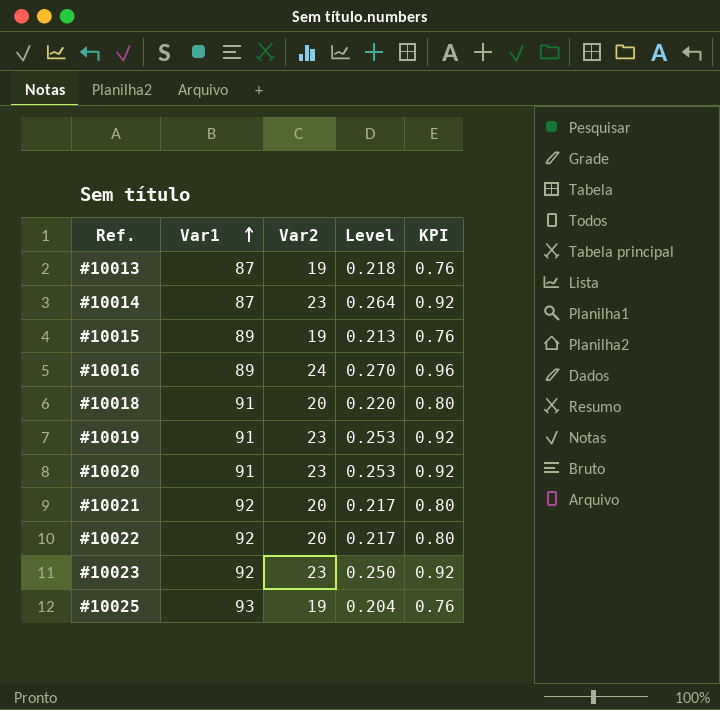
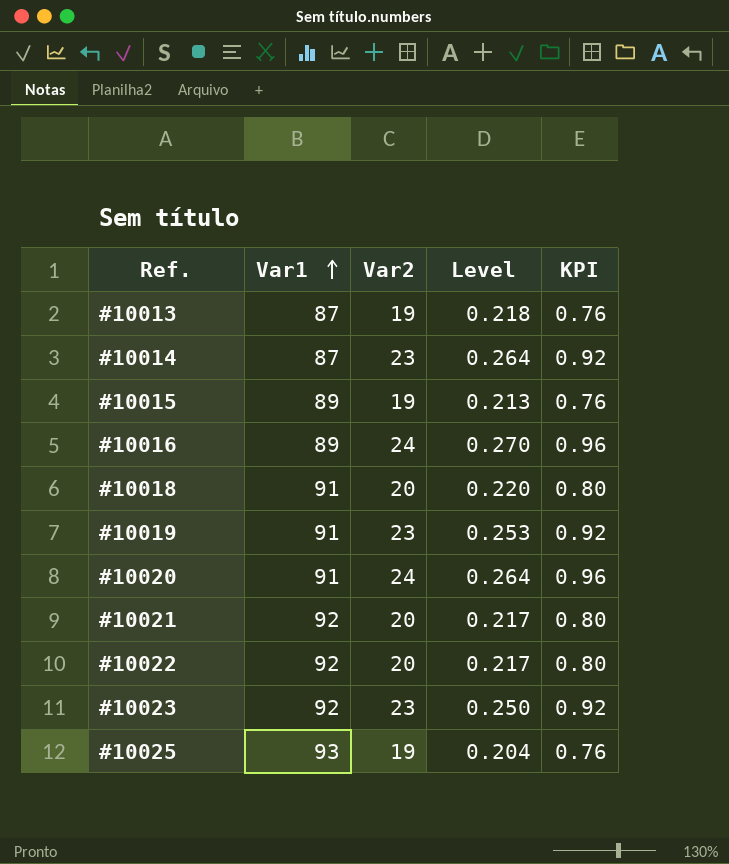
#10020 | Var2: 23 -> 24
#10020 | Level: 0.253 -> 0.264
#10020 | KPI: 0.92 -> 0.96

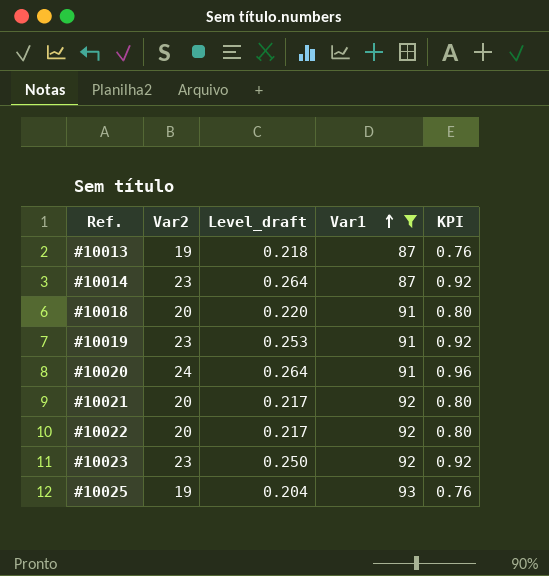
filter: none -> Var1 != 89
column name: Level -> Level_draft
column Var1 | position: 2 -> 4

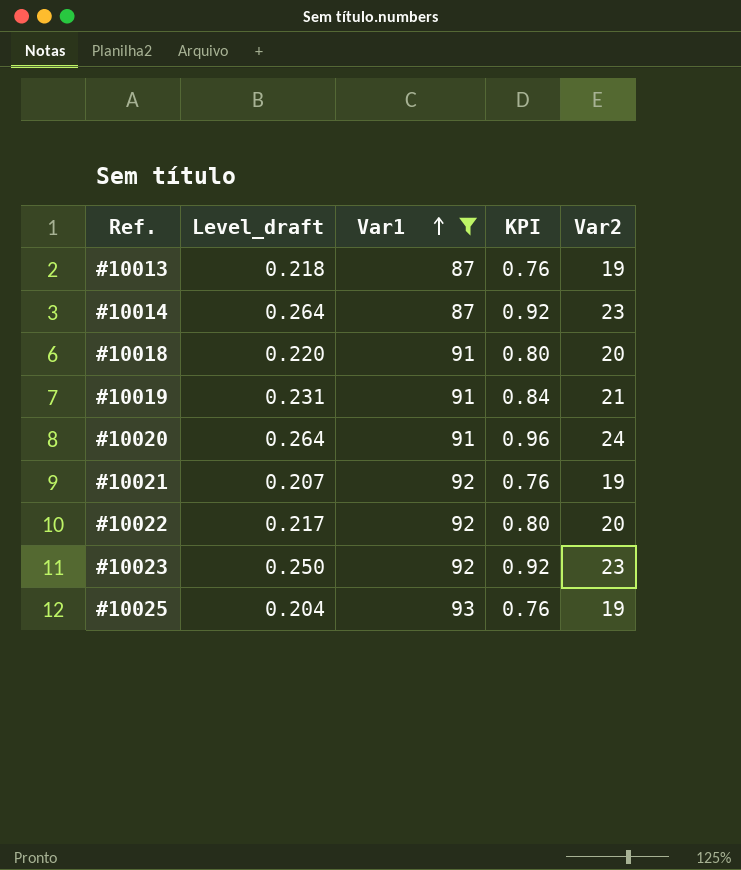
column Var2 | position: 2 -> 5
#10019 | Level_draft: 0.253 -> 0.231
#10019 | KPI: 0.92 -> 0.84
#10019 | Var2: 23 -> 21
#10021 | Level_draft: 0.217 -> 0.207
#10021 | KPI: 0.80 -> 0.76
#10021 | Var2: 20 -> 19

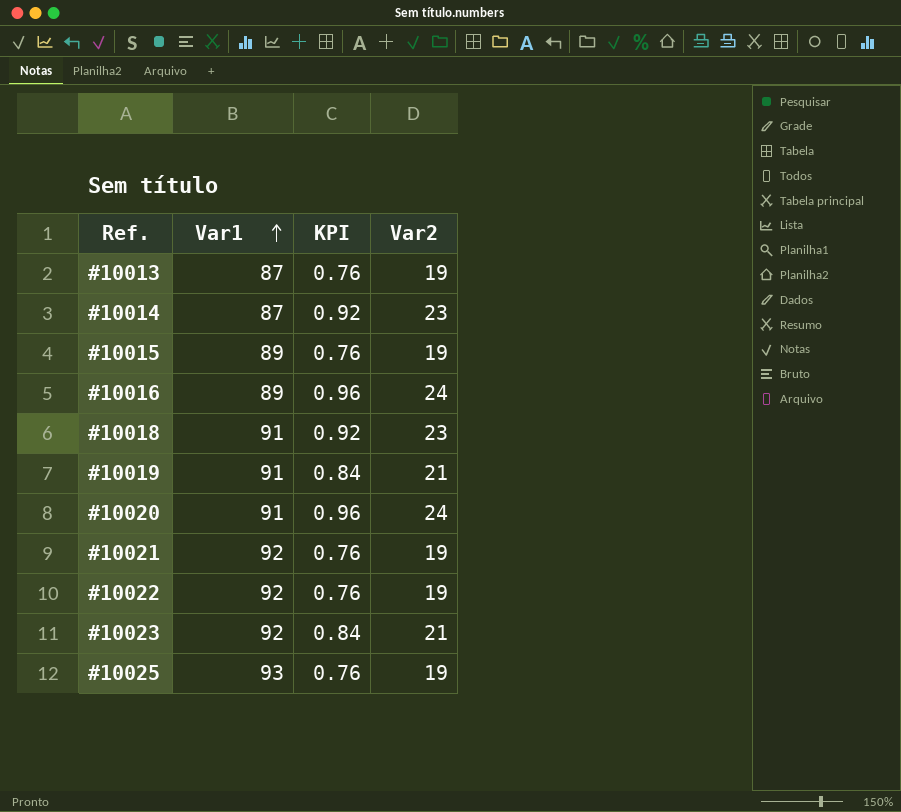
filter: Var1 != 89 -> none
column Level_draft | formula: [Var2] / [Var1] -> none
#10018 | KPI: 0.80 -> 0.92
#10018 | Var2: 20 -> 23
#10022 | KPI: 0.80 -> 0.76
#10022 | Var2: 20 -> 19
#10023 | KPI: 0.92 -> 0.84
#10023 | Var2: 23 -> 21

